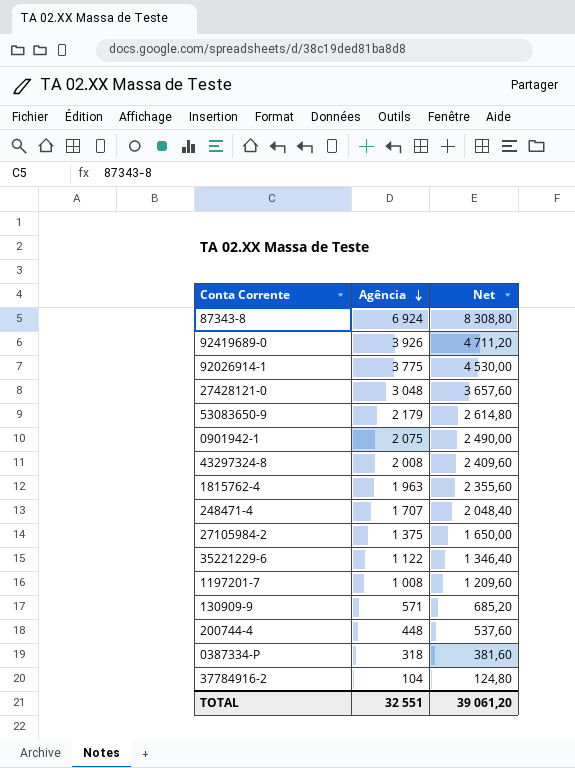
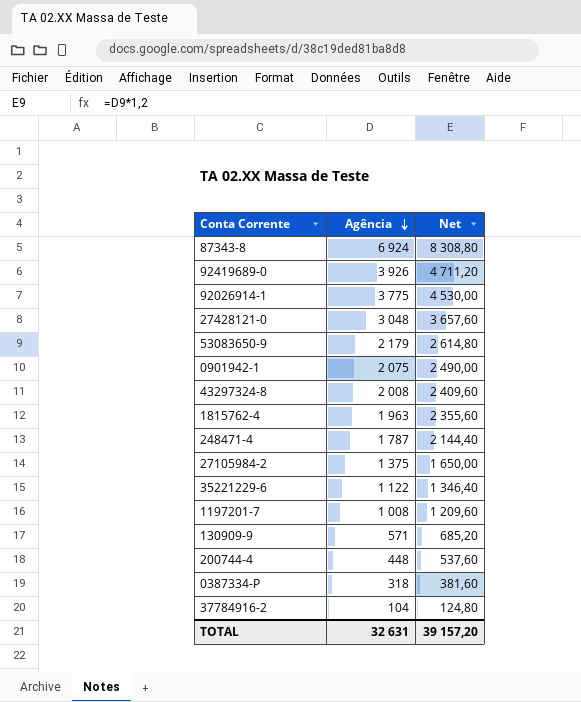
248471-4 | Agência: 1 707 -> 1 787
248471-4 | Net: 2 048,40 -> 2 144,40
TOTAL | Agência: 32 551 -> 32 631
TOTAL | Net: 39 061,20 -> 39 157,20

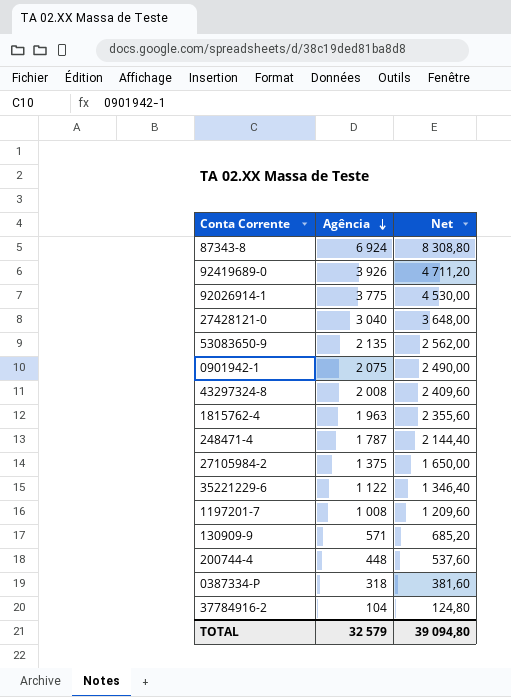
27428121-0 | Agência: 3 048 -> 3 040
27428121-0 | Net: 3 657,60 -> 3 648,00
53083650-9 | Agência: 2 179 -> 2 135
53083650-9 | Net: 2 614,80 -> 2 562,00
TOTAL | Agência: 32 631 -> 32 579
TOTAL | Net: 39 157,20 -> 39 094,80

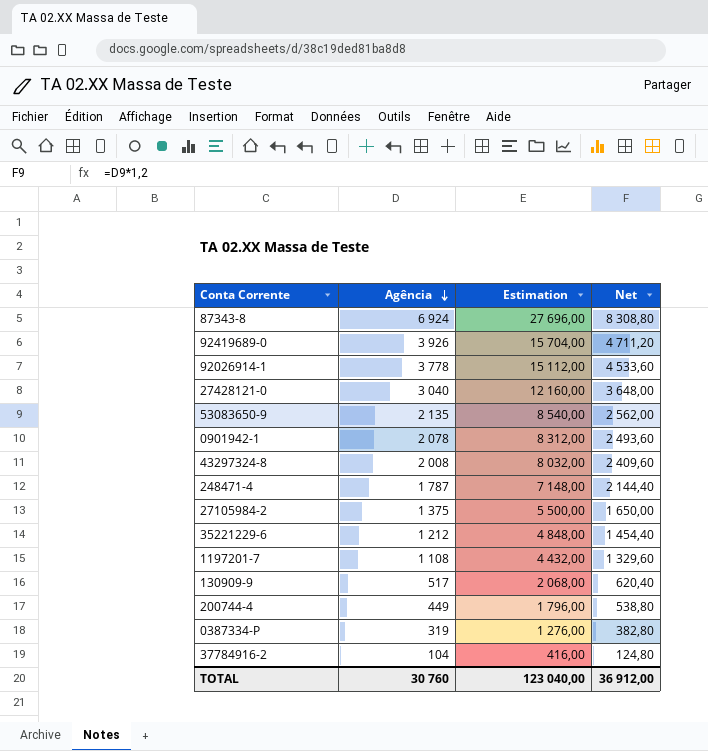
column Estimation | formula: none -> [Agência] * 4
row 1815762-4: 1 963 | 2 355,60 -> none
92026914-1 | Agência: 3 775 -> 3 778
92026914-1 | Net: 4 530,00 -> 4 533,60
0901942-1 | Agência: 2 075 -> 2 078
0901942-1 | Net: 2 490,00 -> 2 493,60
35221229-6 | Agência: 1 122 -> 1 212
35221229-6 | Net: 1 346,40 -> 1 454,40
1197201-7 | Agência: 1 008 -> 1 108
1197201-7 | Net: 1 209,60 -> 1 329,60
130909-9 | Agência: 571 -> 517
130909-9 | Net: 685,20 -> 620,40
200744-4 | Agência: 448 -> 449
200744-4 | Net: 537,60 -> 538,80
0387334-P | Agência: 318 -> 319
0387334-P | Net: 381,60 -> 382,80
TOTAL | Agência: 32 579 -> 30 760
TOTAL | Net: 39 094,80 -> 36 912,00

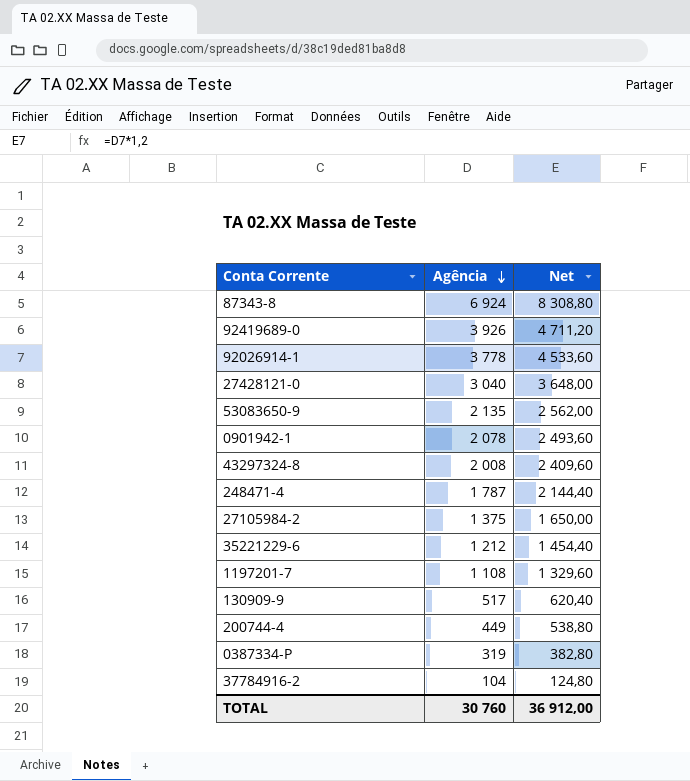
column Estimation | formula: [Agência] * 4 -> none

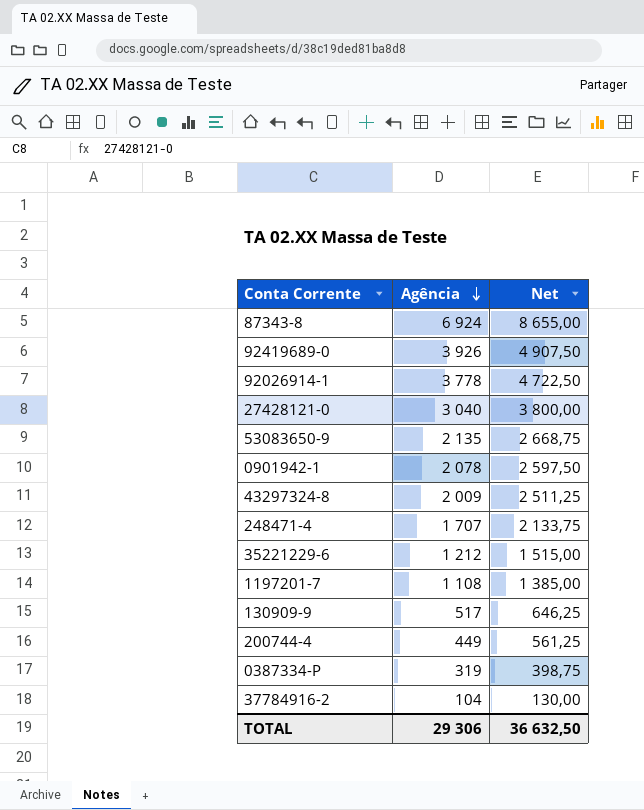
column Net | formula: [Agência] * 1,2 -> [Agência] * 1,25
row 27105984-2: 1 375 | 1 650,00 -> none
43297324-8 | Agência: 2 008 -> 2 009
248471-4 | Agência: 1 787 -> 1 707
TOTAL | Agência: 30 760 -> 29 306
TOTAL | Net: 36 912,00 -> 36 632,50

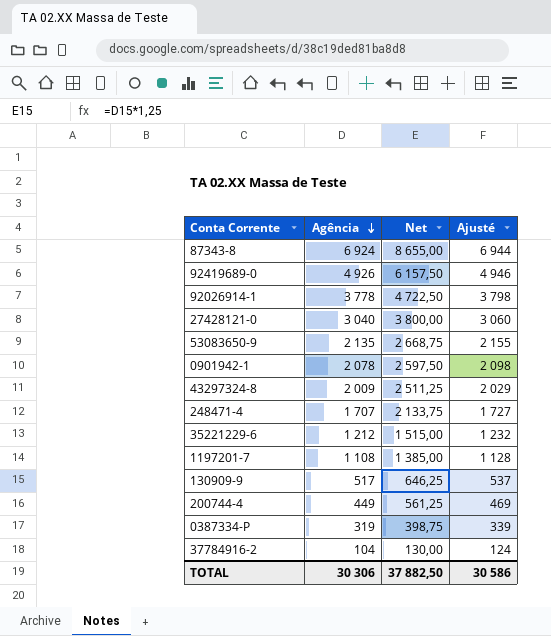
column Ajusté | formula: none -> [Agência] + 20
92419689-0 | Agência: 3 926 -> 4 926
92419689-0 | Net: 4 907,50 -> 6 157,50
TOTAL | Agência: 29 306 -> 30 306
TOTAL | Net: 36 632,50 -> 37 882,50

